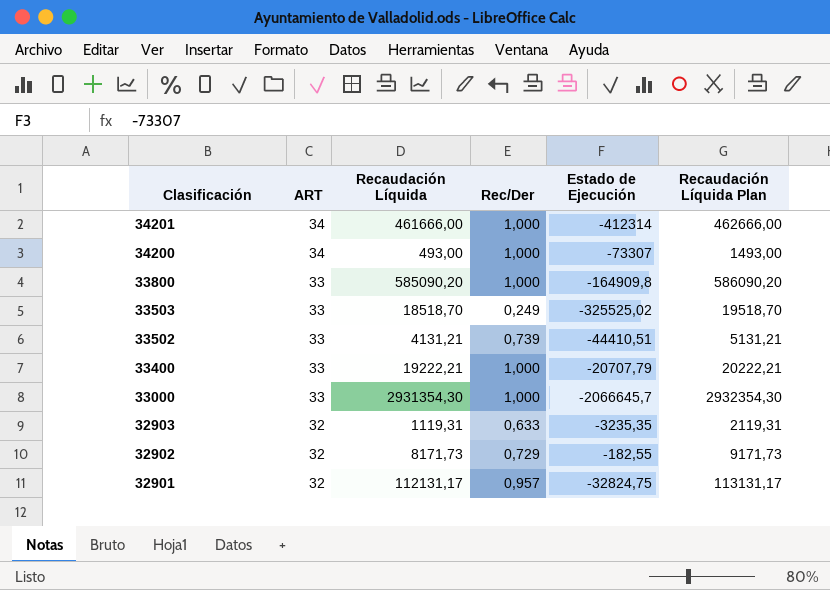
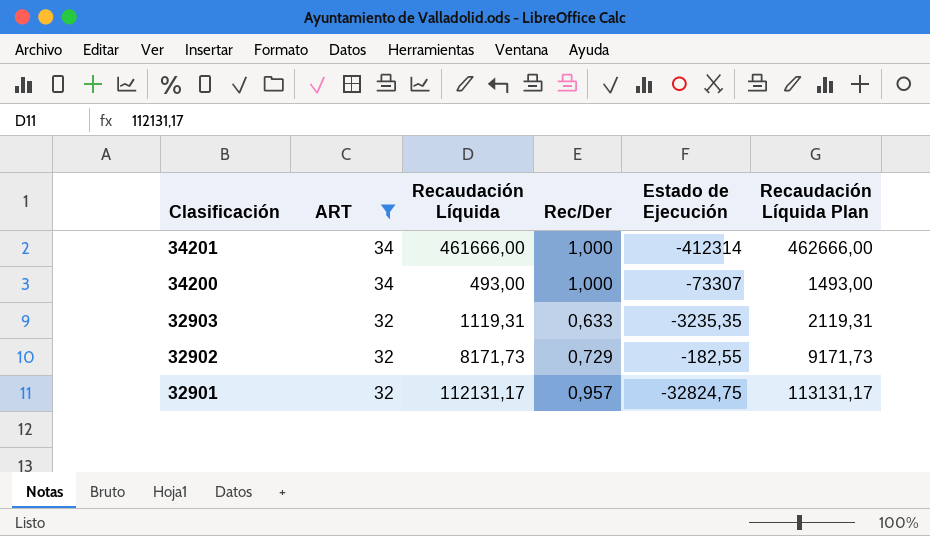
filter: none -> ART != 33

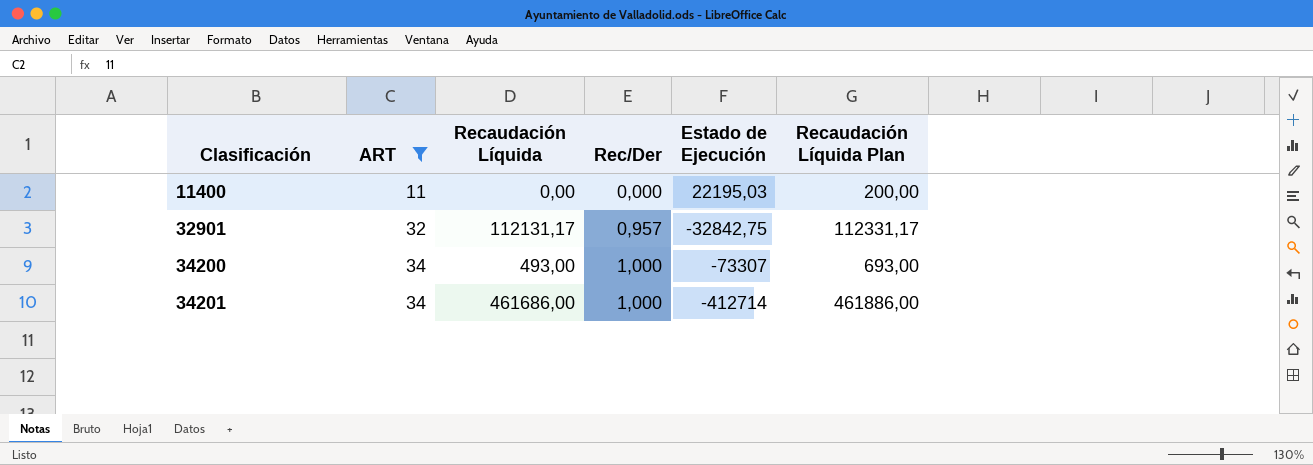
row order: Clasificación descending -> Clasificación ascending
column Recaudación Líquida Plan | formula: [Recaudación Líquida] + 1000 -> [Recaudación Líquida] + 200
row 32903: 32 | 1119,31 | 0,633 | -3235,35 | 2119,31 -> none
row 32902: 32 | 8171,73 | 0,729 | -182,55 | 9171,73 -> none
row 11400: none -> 11 | 0,00 | 0,000 | 22195,03 | 200,00
32901 | Estado de Ejecución: -32824,75 -> -32842,75
34201 | Recaudación Líquida: 461666,00 -> 461686,00
34201 | Estado de Ejecución: -412314 -> -412714

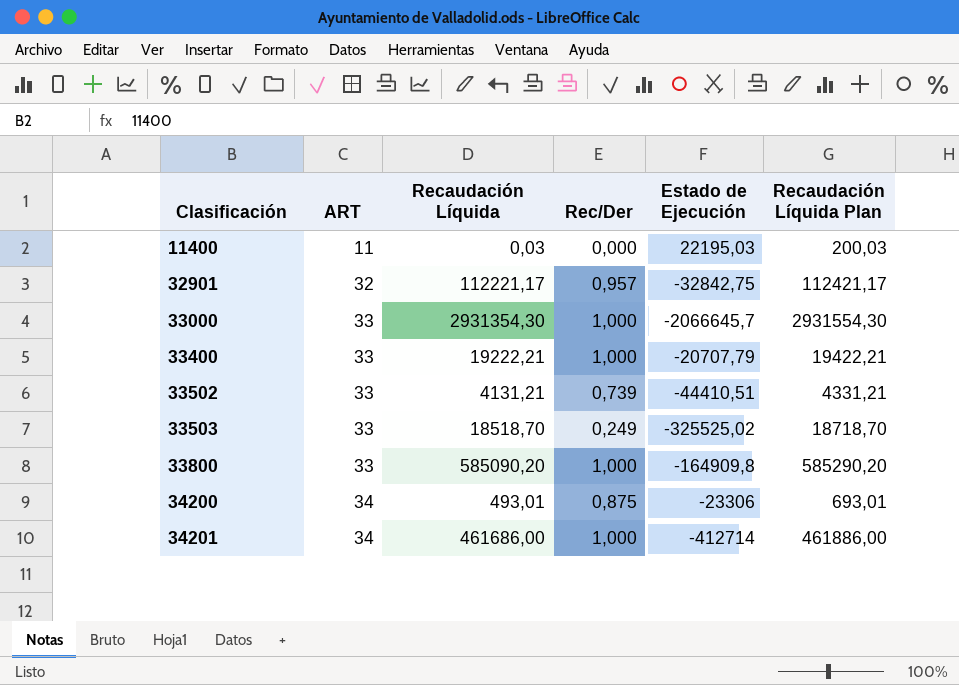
filter: ART != 33 -> none
11400 | Recaudación Líquida: 0,00 -> 0,03
11400 | Recaudación Líquida Plan: 200,00 -> 200,03
32901 | Recaudación Líquida: 112131,17 -> 112221,17
32901 | Recaudación Líquida Plan: 112331,17 -> 112421,17
34200 | Recaudación Líquida: 493,00 -> 493,01
34200 | Rec/Der: 1,000 -> 0,875
34200 | Estado de Ejecución: -73307 -> -23306
34200 | Recaudación Líquida Plan: 693,00 -> 693,01

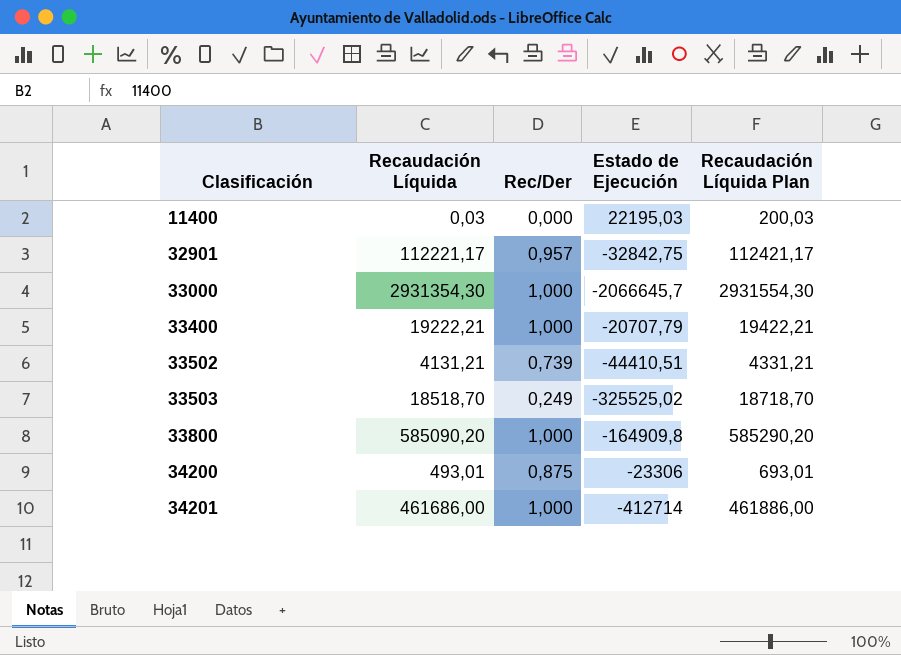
column ART | position: 2 -> none

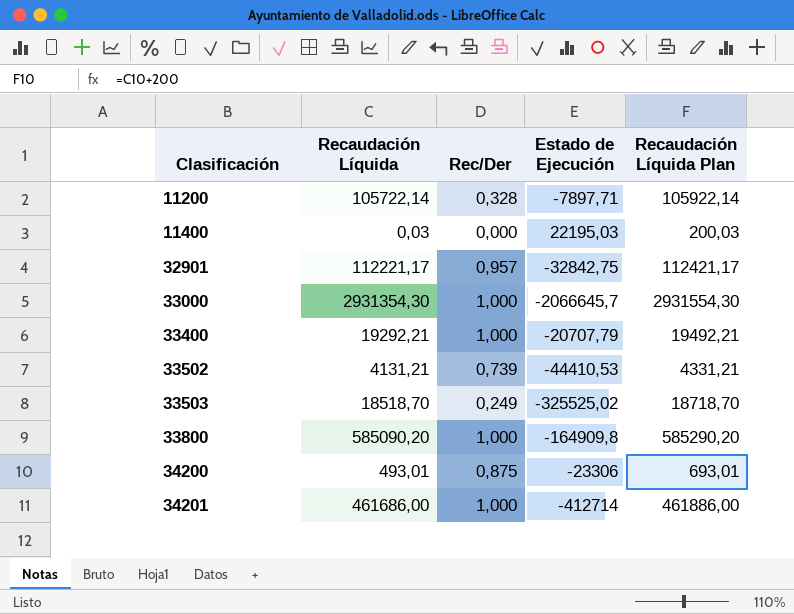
row 11200: none -> 105722,14 | 0,328 | -7897,71 | 105922,14
33400 | Recaudación Líquida: 19222,21 -> 19292,21
33400 | Recaudación Líquida Plan: 19422,21 -> 19492,21
33502 | Estado de Ejecución: -44410,51 -> -44410,53

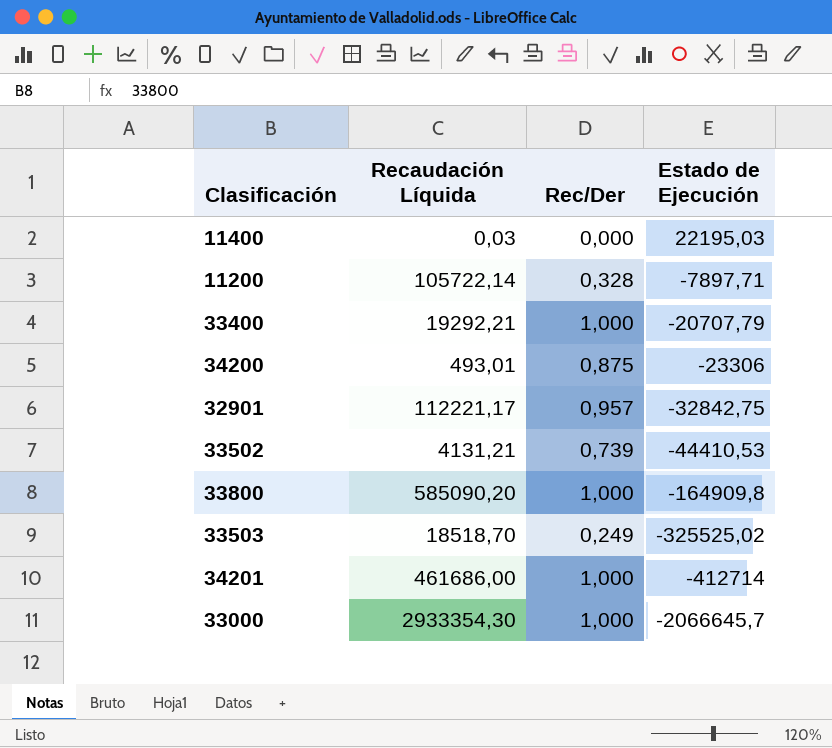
row order: Clasificación ascending -> Estado de Ejecución descending
column Recaudación Líquida Plan | formula: [Recaudación Líquida] + 200 -> none
33000 | Recaudación Líquida: 2931354,30 -> 2933354,30

